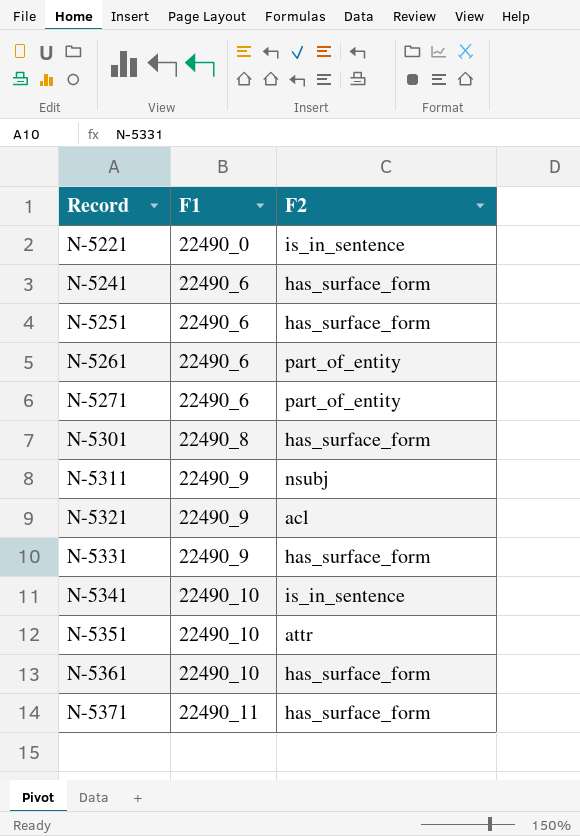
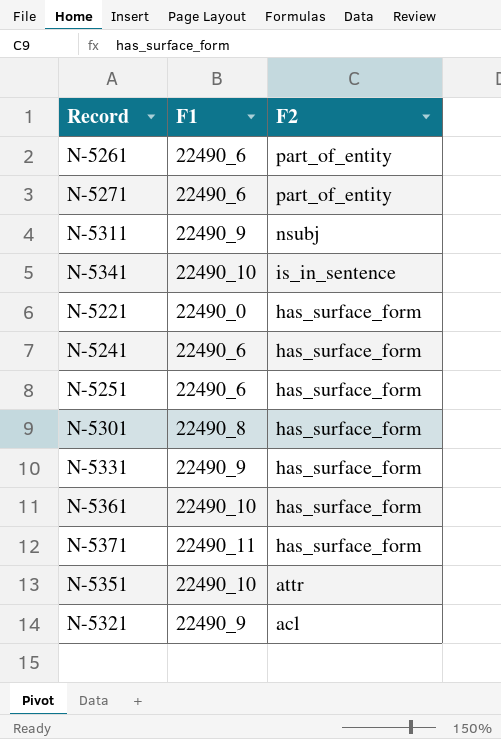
row order: Record ascending -> F2 descending
N-5221 | F2: is_in_sentence -> has_surface_form

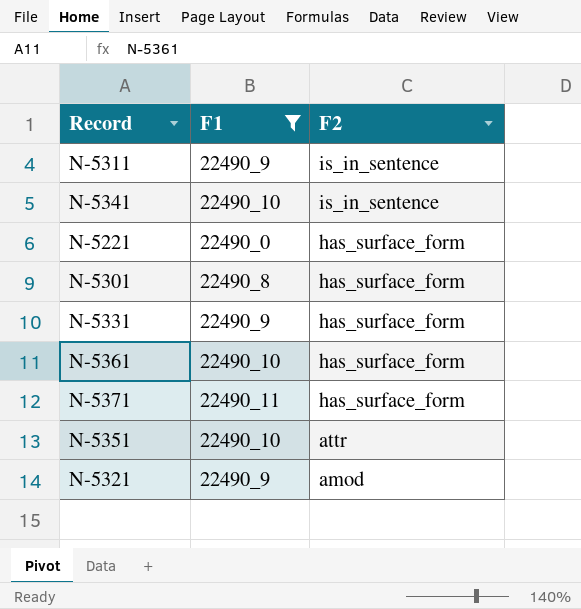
filter: none -> F1 != 22490_6
N-5311 | F2: nsubj -> is_in_sentence
N-5321 | F2: acl -> amod

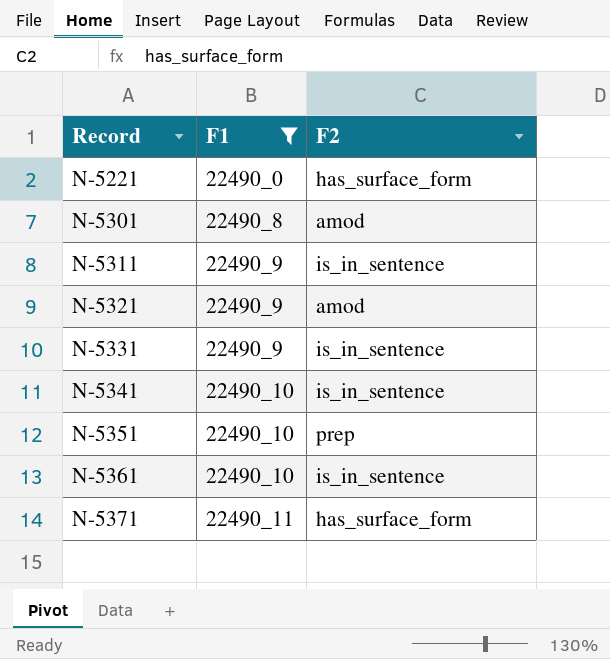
row order: F2 descending -> Record ascending
N-5301 | F2: has_surface_form -> amod
N-5331 | F2: has_surface_form -> is_in_sentence
N-5351 | F2: attr -> prep
N-5361 | F2: has_surface_form -> is_in_sentence

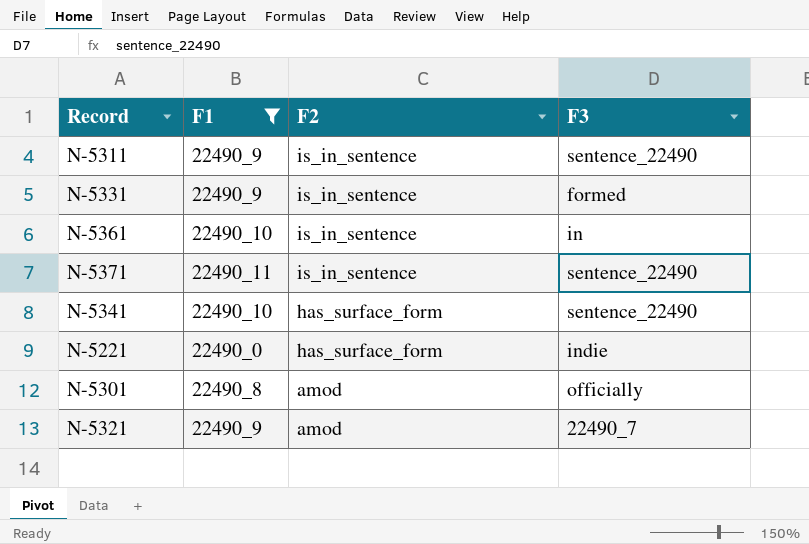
row order: Record ascending -> F2 descending
column F3 | position: none -> 4
row N-5351: 22490_10 | prep -> none
N-5371 | F2: has_surface_form -> is_in_sentence
N-5341 | F2: is_in_sentence -> has_surface_form

